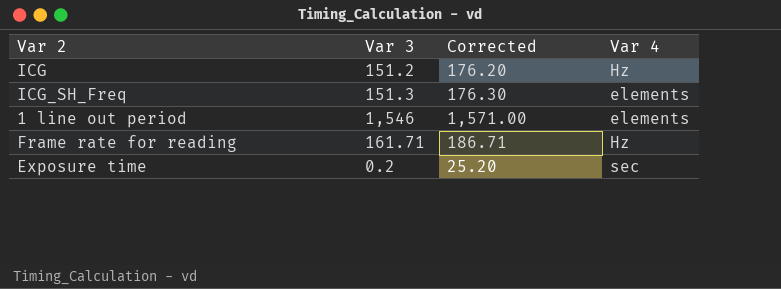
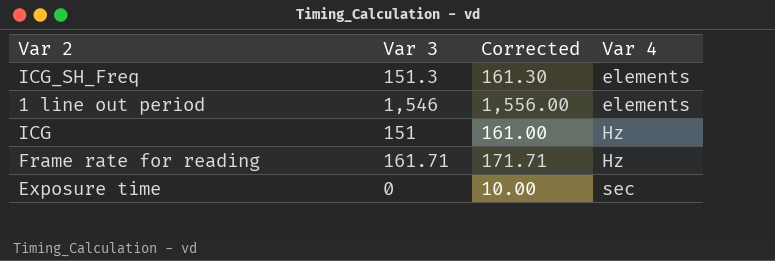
row order: none -> Var 4 ascending
column Corrected | formula: [Var 3] + 25 -> [Var 3] + 10
ICG | Var 3: 151.2 -> 151
Exposure time | Var 3: 0.2 -> 0

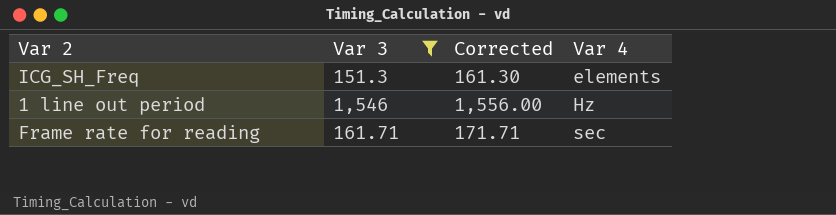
filter: none -> Var 3 >= 151.3
1 line out period | Var 4: elements -> Hz
Frame rate for reading | Var 4: Hz -> sec

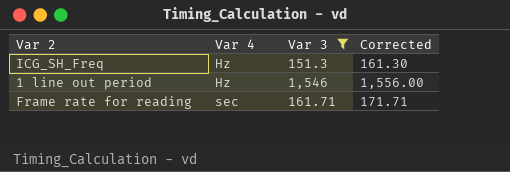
column Var 4 | position: 4 -> 2
ICG_SH_Freq | Var 4: elements -> Hz

